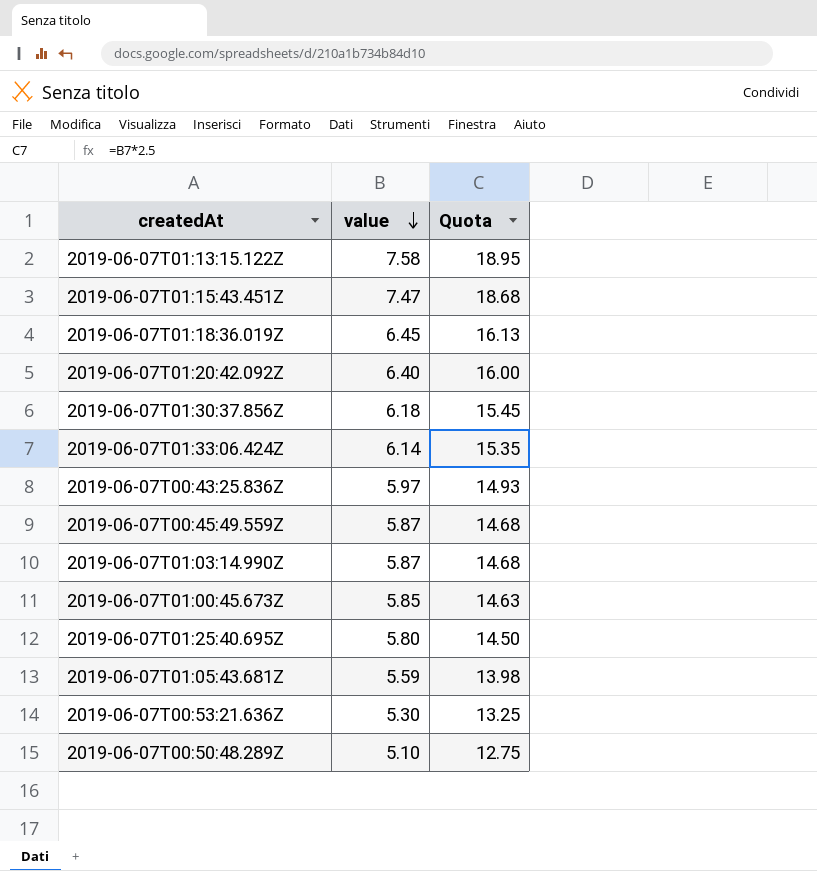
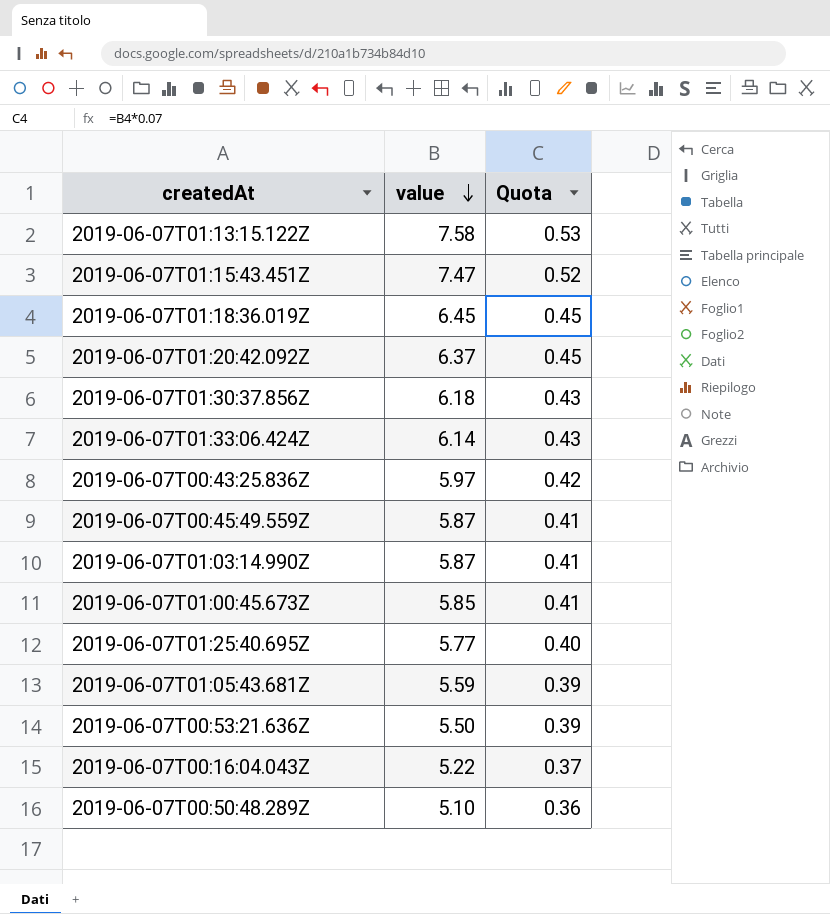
column Quota | formula: [value] * 2.5 -> [value] * 0.07
2019-06-07T01:20:42.092Z | value: 6.40 -> 6.37
2019-06-07T01:25:40.695Z | value: 5.80 -> 5.77
2019-06-07T00:53:21.636Z | value: 5.30 -> 5.50
row 2019-06-07T00:16:04.043Z: none -> 5.22 | 0.37

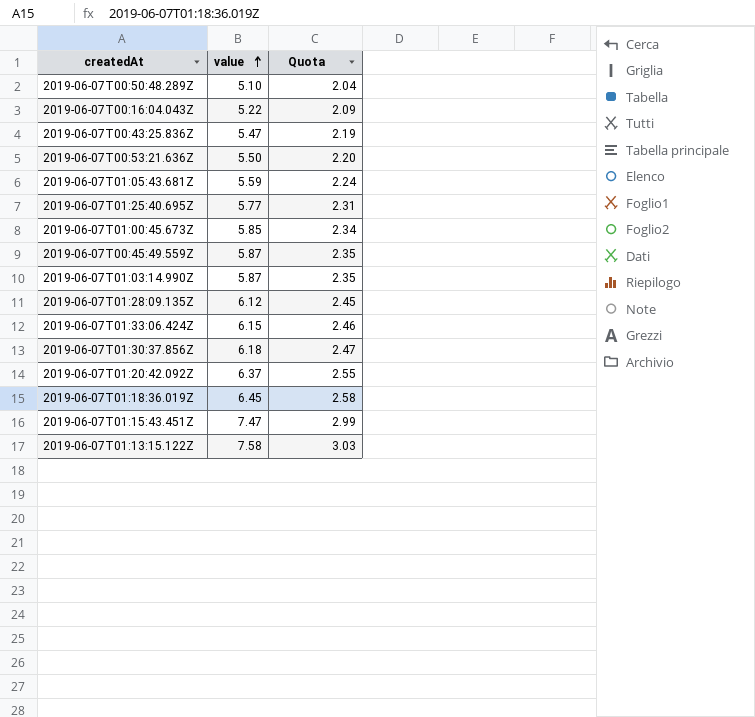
row order: value descending -> value ascending
column Quota | formula: [value] * 0.07 -> [value] * 0.4
2019-06-07T00:43:25.836Z | value: 5.97 -> 5.47
row 2019-06-07T01:28:09.135Z: none -> 6.12 | 2.45
2019-06-07T01:33:06.424Z | value: 6.14 -> 6.15

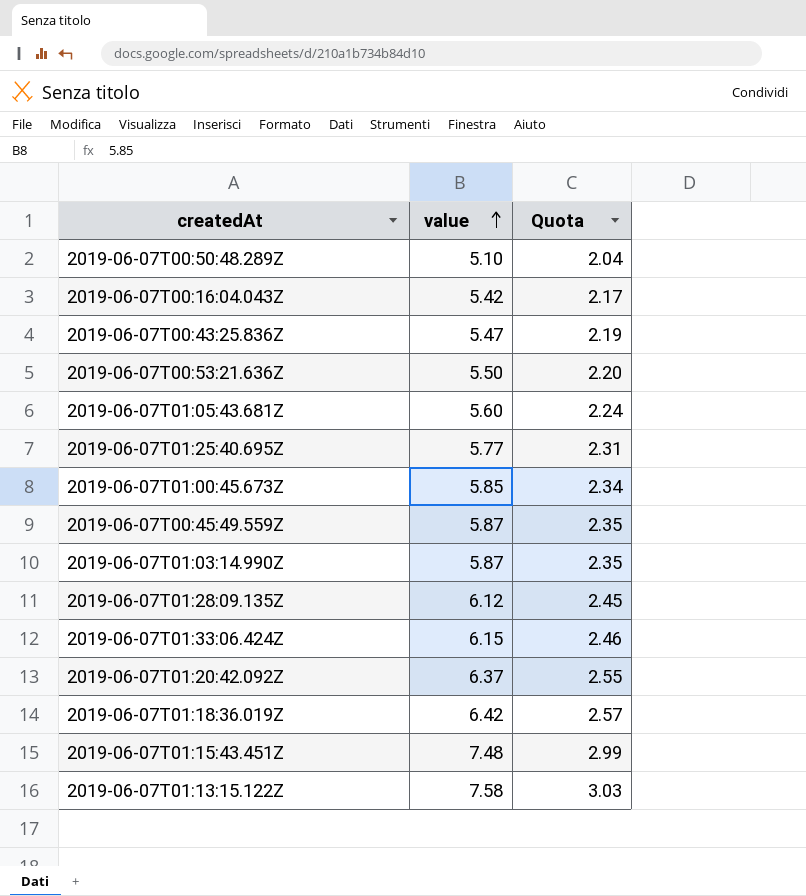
row 2019-06-07T01:30:37.856Z: 6.18 | 2.47 -> none
2019-06-07T00:16:04.043Z | value: 5.22 -> 5.42
2019-06-07T00:16:04.043Z | Quota: 2.09 -> 2.17
2019-06-07T01:05:43.681Z | value: 5.59 -> 5.60
2019-06-07T01:18:36.019Z | value: 6.45 -> 6.42
2019-06-07T01:18:36.019Z | Quota: 2.58 -> 2.57
2019-06-07T01:15:43.451Z | value: 7.47 -> 7.48

